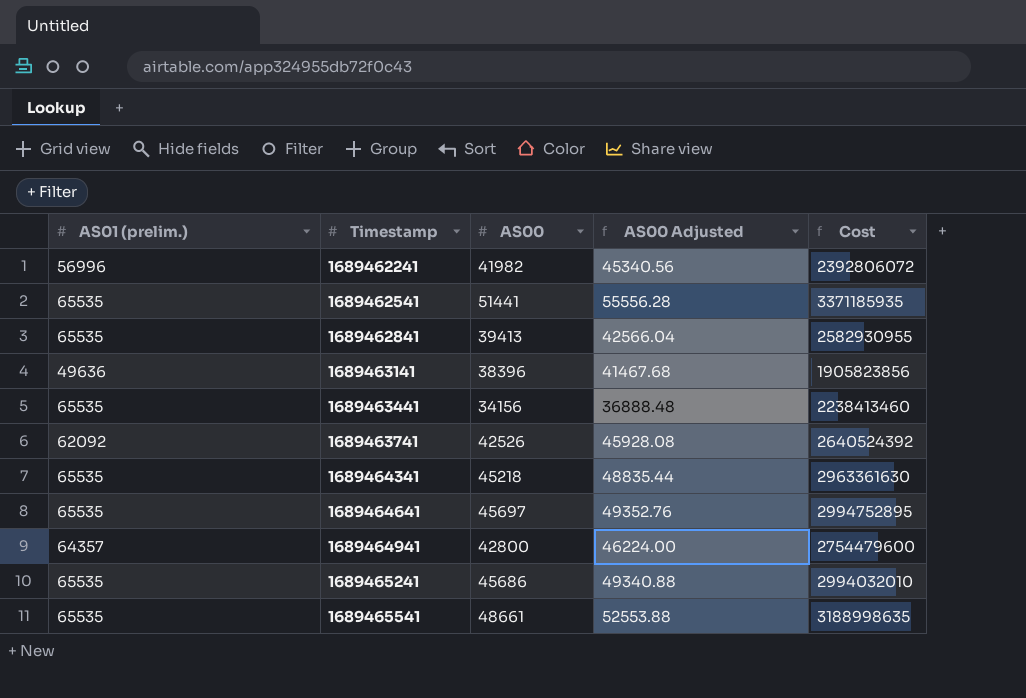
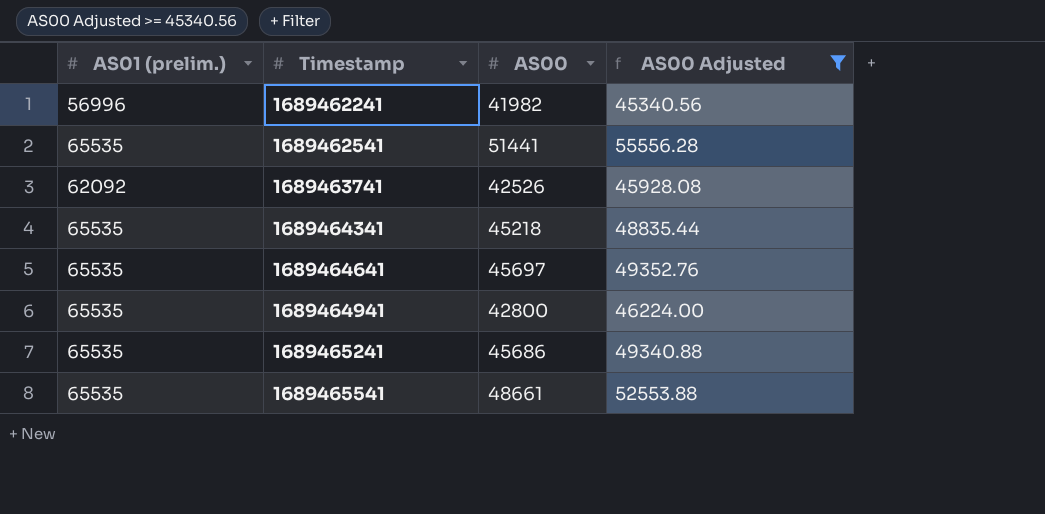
filter: none -> AS00 Adjusted >= 45340.56
column Cost | formula: [AS01 (prelim.)] * [AS00] -> none
1689464941 | AS01 (prelim.): 64357 -> 65535

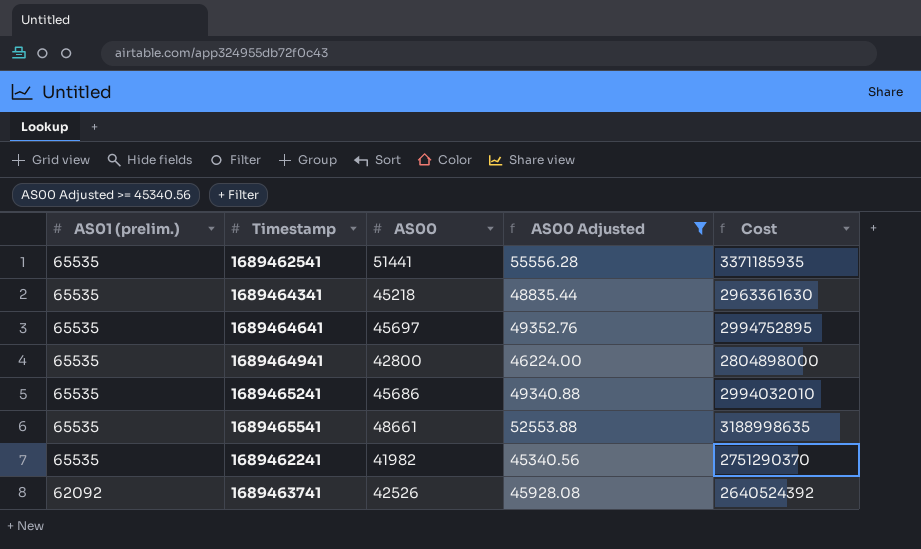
row order: Timestamp ascending -> AS01 (prelim.) descending
column Cost | formula: none -> [AS01 (prelim.)] * [AS00]
1689462241 | AS01 (prelim.): 56996 -> 65535

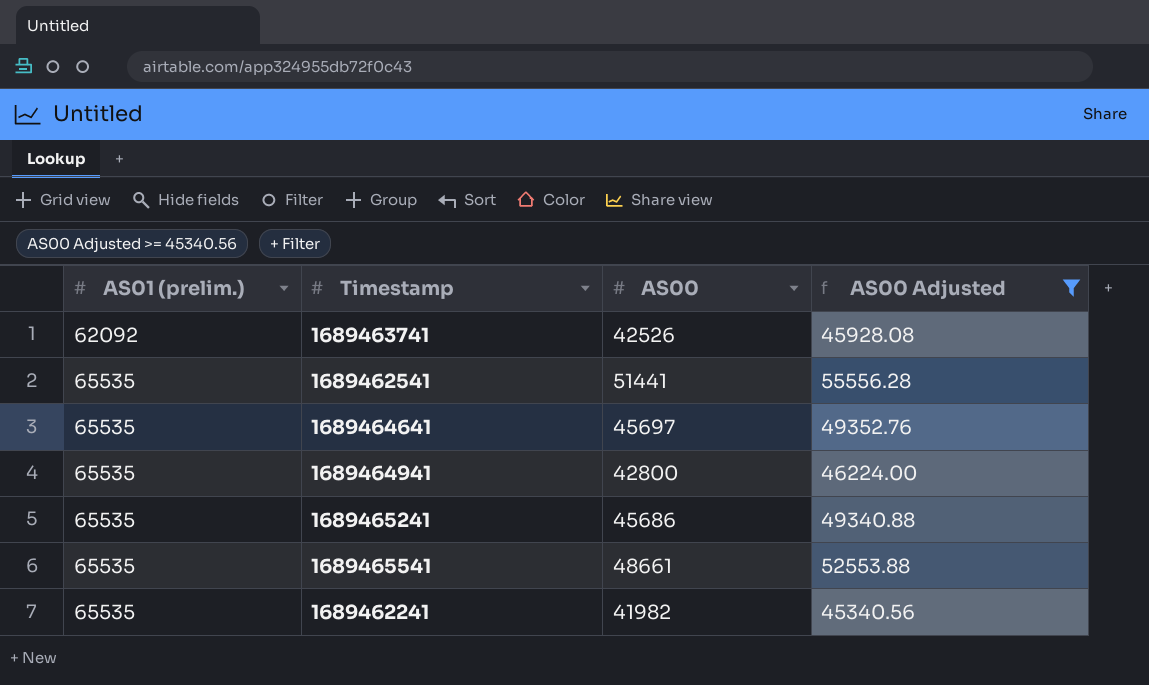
row order: AS01 (prelim.) descending -> AS01 (prelim.) ascending
column Cost | formula: [AS01 (prelim.)] * [AS00] -> none
row 1689464341: 65535 | 45218 | 48835.44 | 2963361630 -> none

